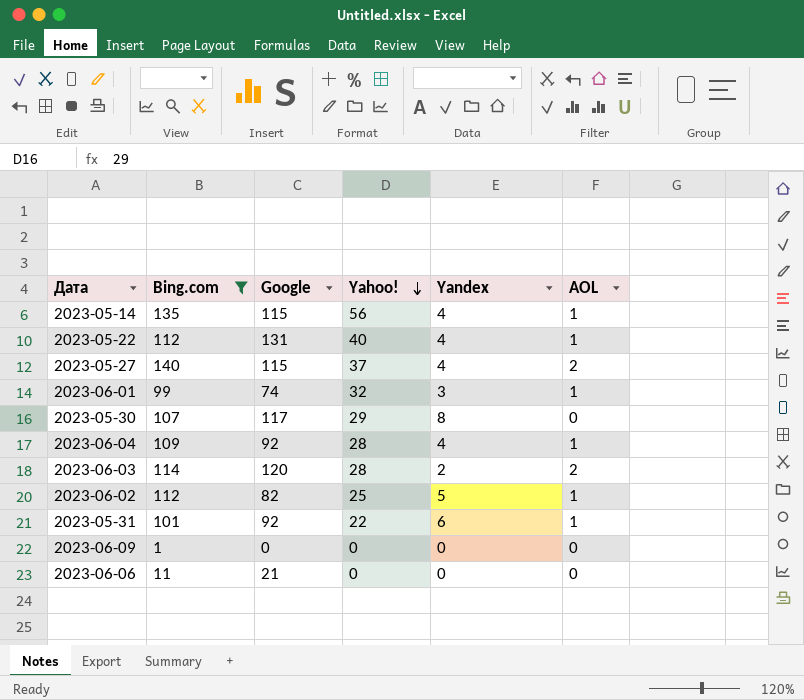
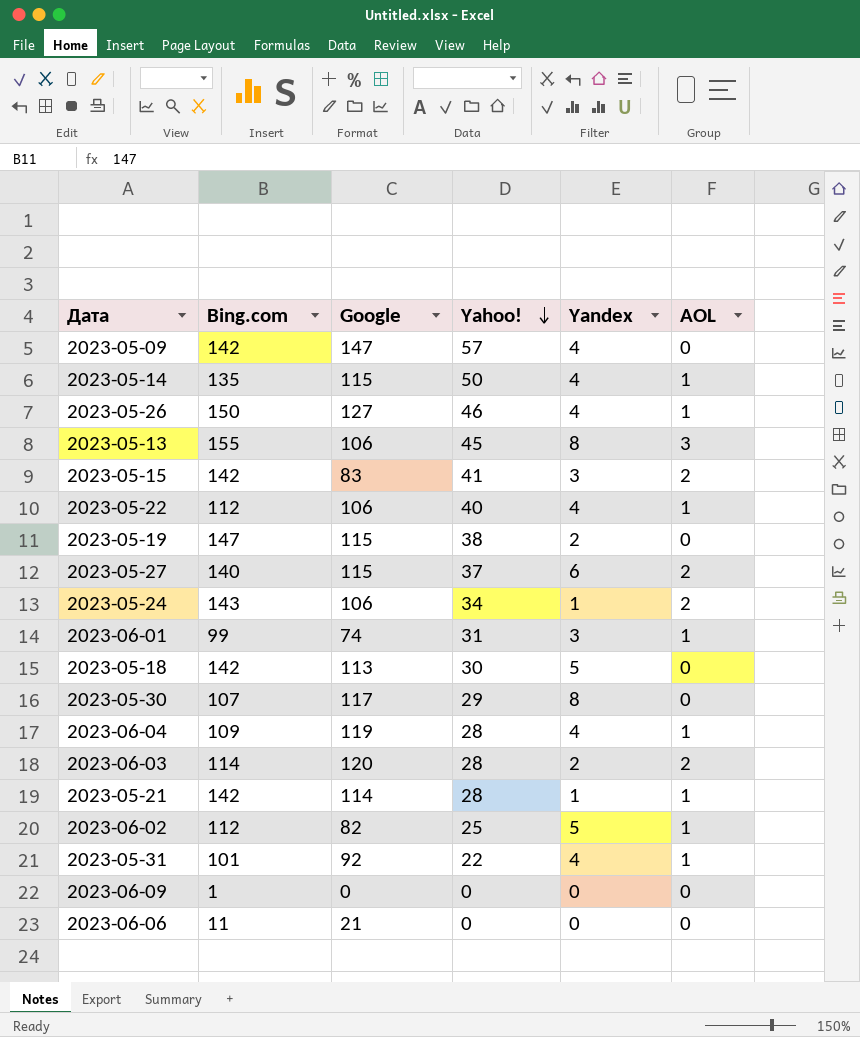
filter: Bing.com <= 140 -> none
2023-05-14 | Yahoo!: 56 -> 50
2023-05-22 | Google: 131 -> 106
2023-05-27 | Yandex: 4 -> 6
2023-06-01 | Yahoo!: 32 -> 31
2023-06-04 | Google: 92 -> 119
2023-05-31 | Yandex: 6 -> 4

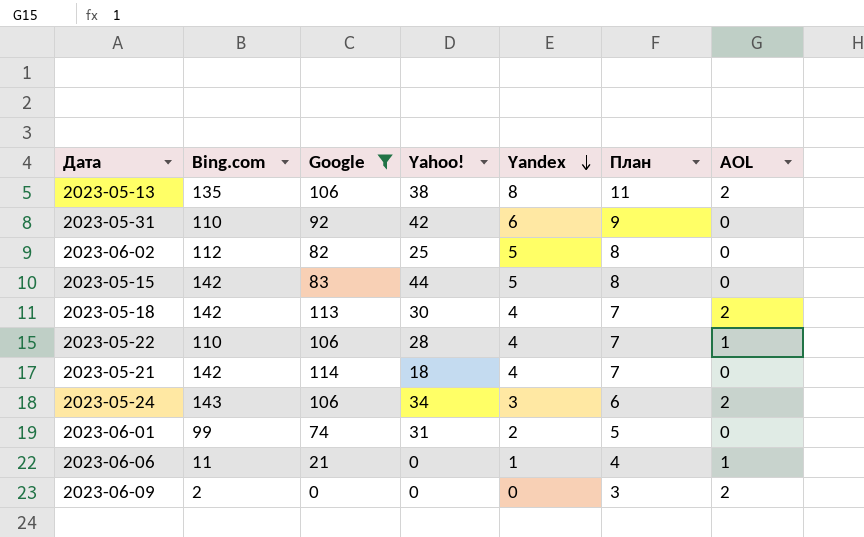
filter: none -> Google <= 114
row order: Yahoo! descending -> Yandex descending
column План | formula: none -> [Yandex] + 3
2023-05-13 | Bing.com: 155 -> 135
2023-05-13 | Yahoo!: 45 -> 38
2023-05-13 | AOL: 3 -> 2
2023-05-31 | Bing.com: 101 -> 110
2023-05-31 | Yahoo!: 22 -> 42
2023-05-31 | Yandex: 4 -> 6
2023-05-31 | AOL: 1 -> 0
2023-06-02 | AOL: 1 -> 0
2023-05-15 | Yahoo!: 41 -> 44
2023-05-15 | Yandex: 3 -> 5
2023-05-15 | AOL: 2 -> 0
2023-05-18 | Yandex: 5 -> 4
2023-05-18 | AOL: 0 -> 2
2023-05-22 | Bing.com: 112 -> 110
2023-05-22 | Yahoo!: 40 -> 28
2023-05-21 | Yahoo!: 28 -> 18
2023-05-21 | Yandex: 1 -> 4
2023-05-21 | AOL: 1 -> 0
2023-05-24 | Yandex: 1 -> 3
2023-06-01 | Yandex: 3 -> 2
2023-06-01 | AOL: 1 -> 0
2023-06-06 | Yandex: 0 -> 1
2023-06-06 | AOL: 0 -> 1
2023-06-09 | Bing.com: 1 -> 2
2023-06-09 | AOL: 0 -> 2

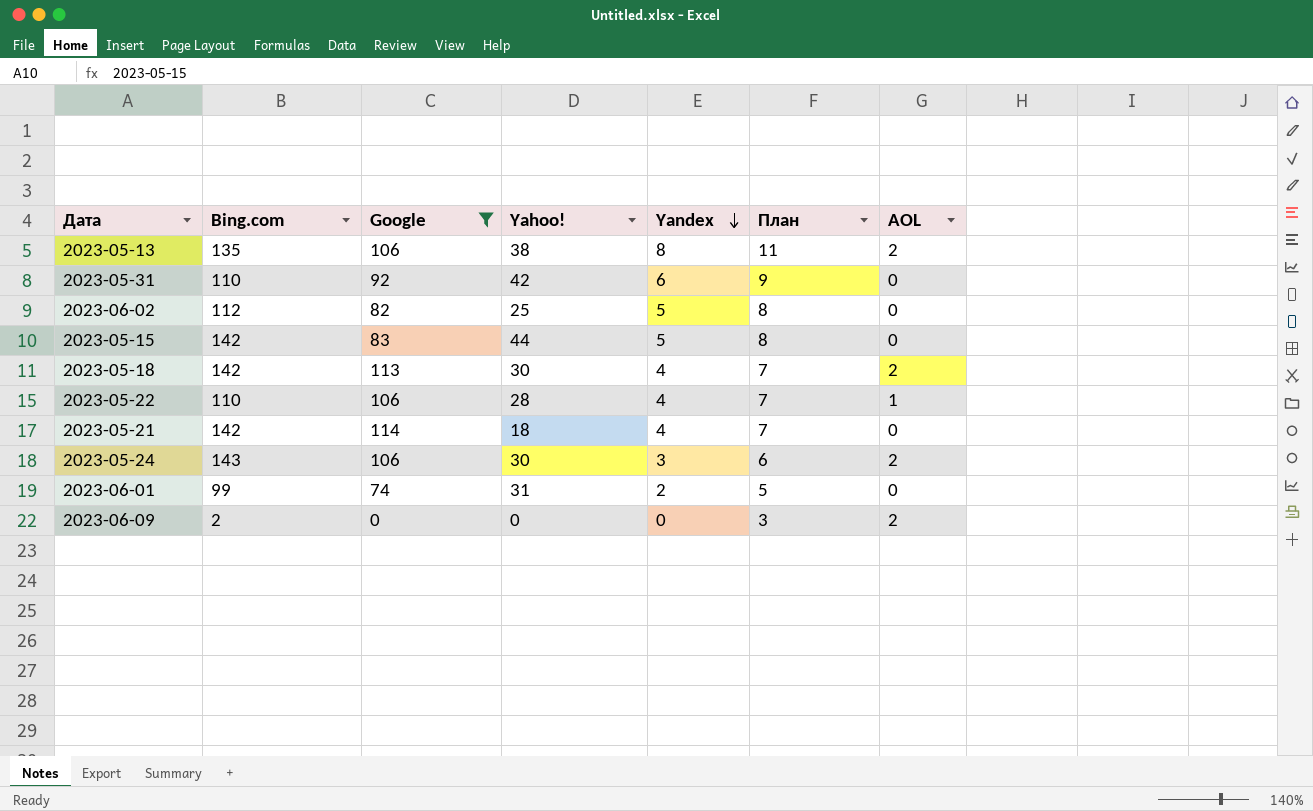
row 2023-06-06: 11 | 21 | 0 | 1 | 4 | 1 -> none
2023-05-24 | Yahoo!: 34 -> 30

